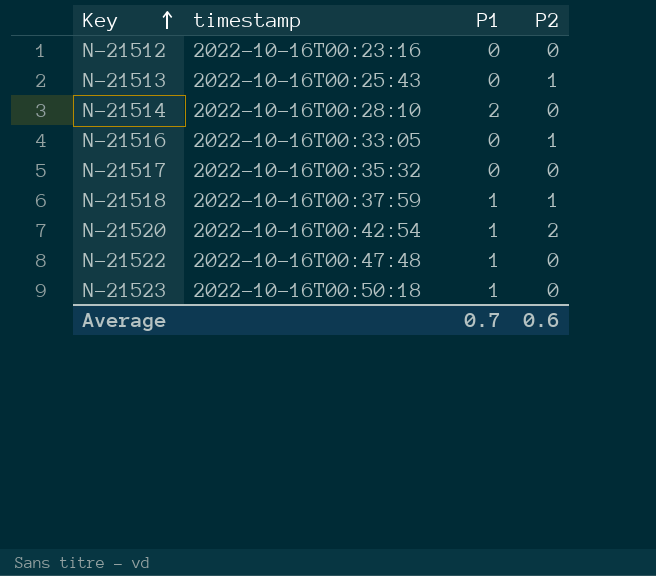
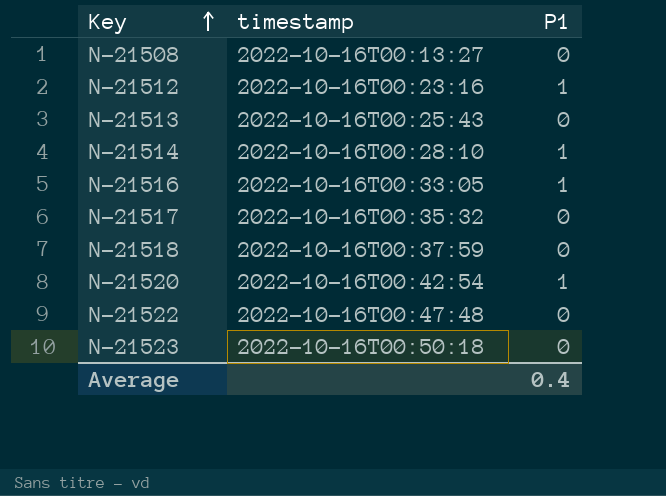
column P2 | position: 4 -> none
row N-21508: none -> 2022-10-16T00:13:27 | 0
N-21512 | P1: 0 -> 1
N-21514 | P1: 2 -> 1
N-21516 | P1: 0 -> 1
N-21518 | P1: 1 -> 0
N-21522 | P1: 1 -> 0
N-21523 | P1: 1 -> 0
Average | P1: 0.7 -> 0.4

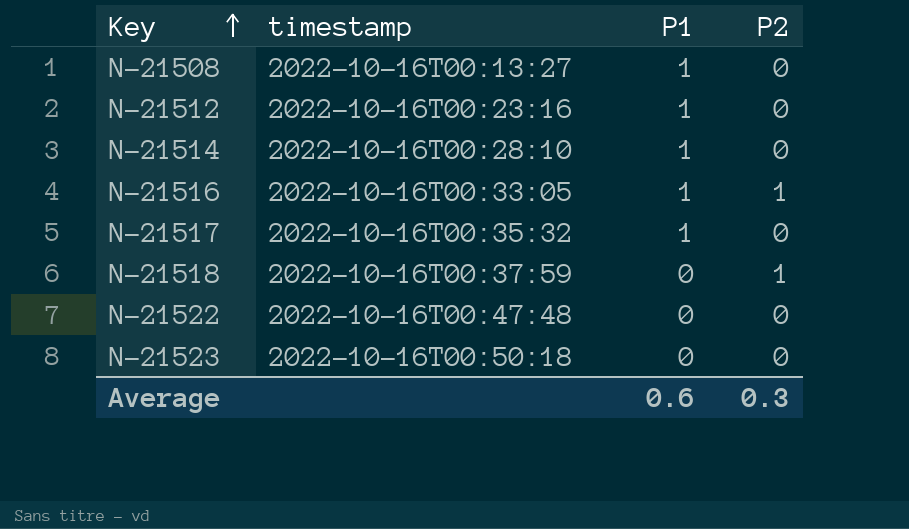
column P2 | position: none -> 4
row N-21513: 2022-10-16T00:25:43 | 0 -> none
row N-21520: 2022-10-16T00:42:54 | 1 -> none
N-21508 | P1: 0 -> 1
N-21517 | P1: 0 -> 1
Average | P1: 0.4 -> 0.6

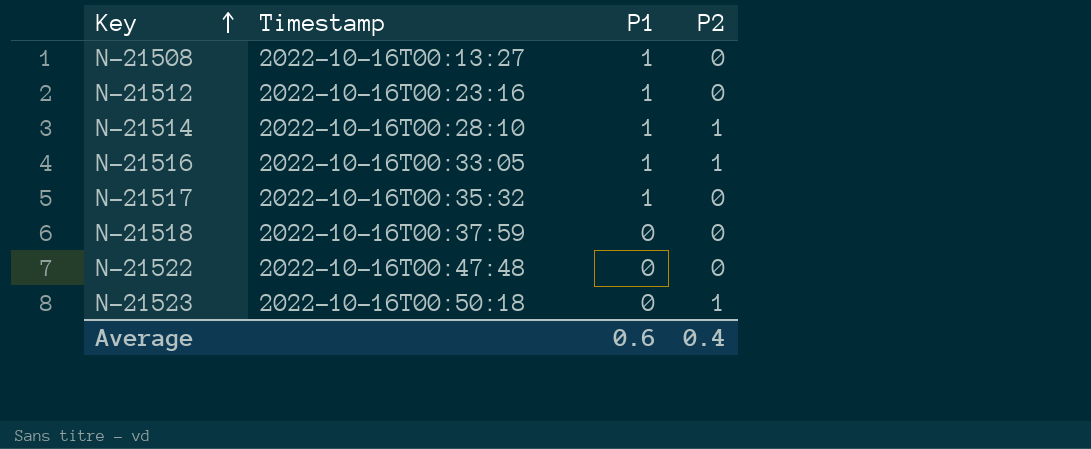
column name: timestamp -> Timestamp
N-21514 | P2: 0 -> 1
N-21518 | P2: 1 -> 0
N-21523 | P2: 0 -> 1
Average | P2: 0.3 -> 0.4

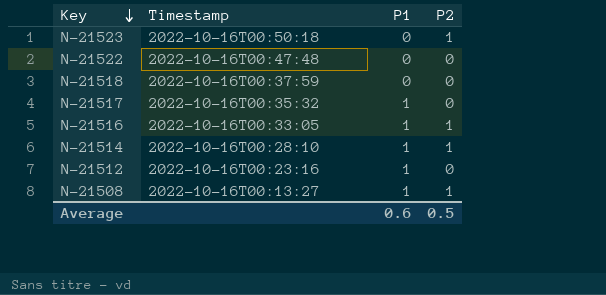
row order: Key ascending -> Key descending
N-21508 | P2: 0 -> 1
Average | P2: 0.4 -> 0.5

